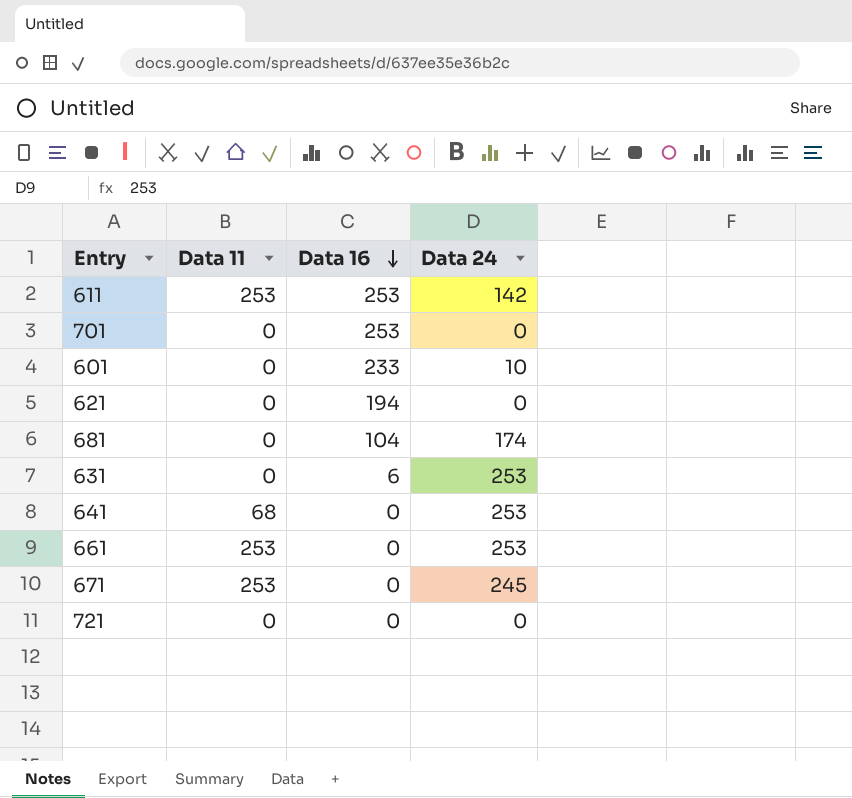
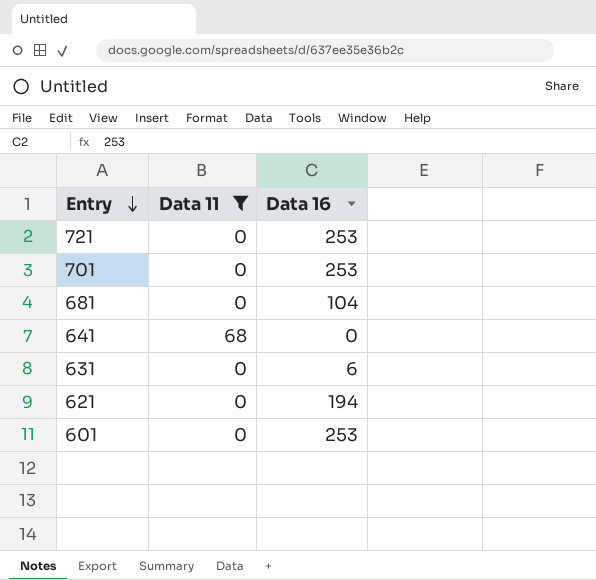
filter: none -> Data 11 != 253
row order: Data 16 descending -> Entry descending
column Data 24 | position: 4 -> none
721 | Data 16: 0 -> 253
601 | Data 16: 233 -> 253

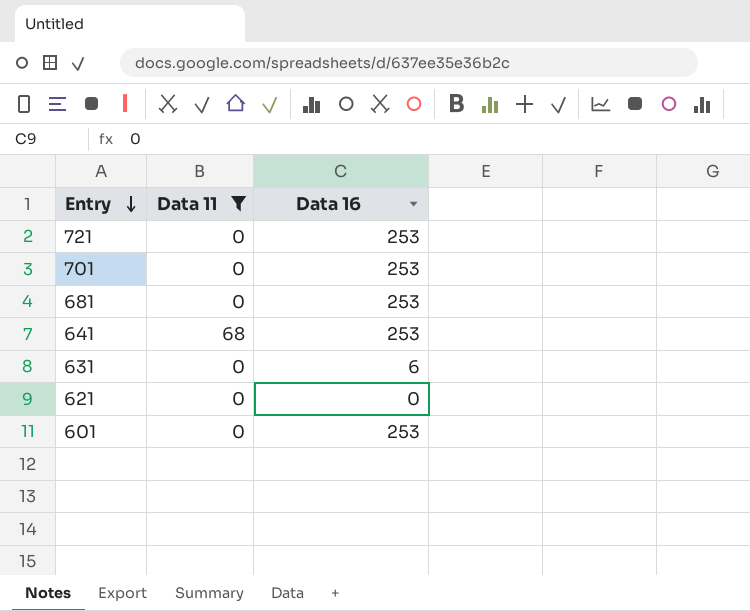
681 | Data 16: 104 -> 253
641 | Data 16: 0 -> 253
621 | Data 16: 194 -> 0

